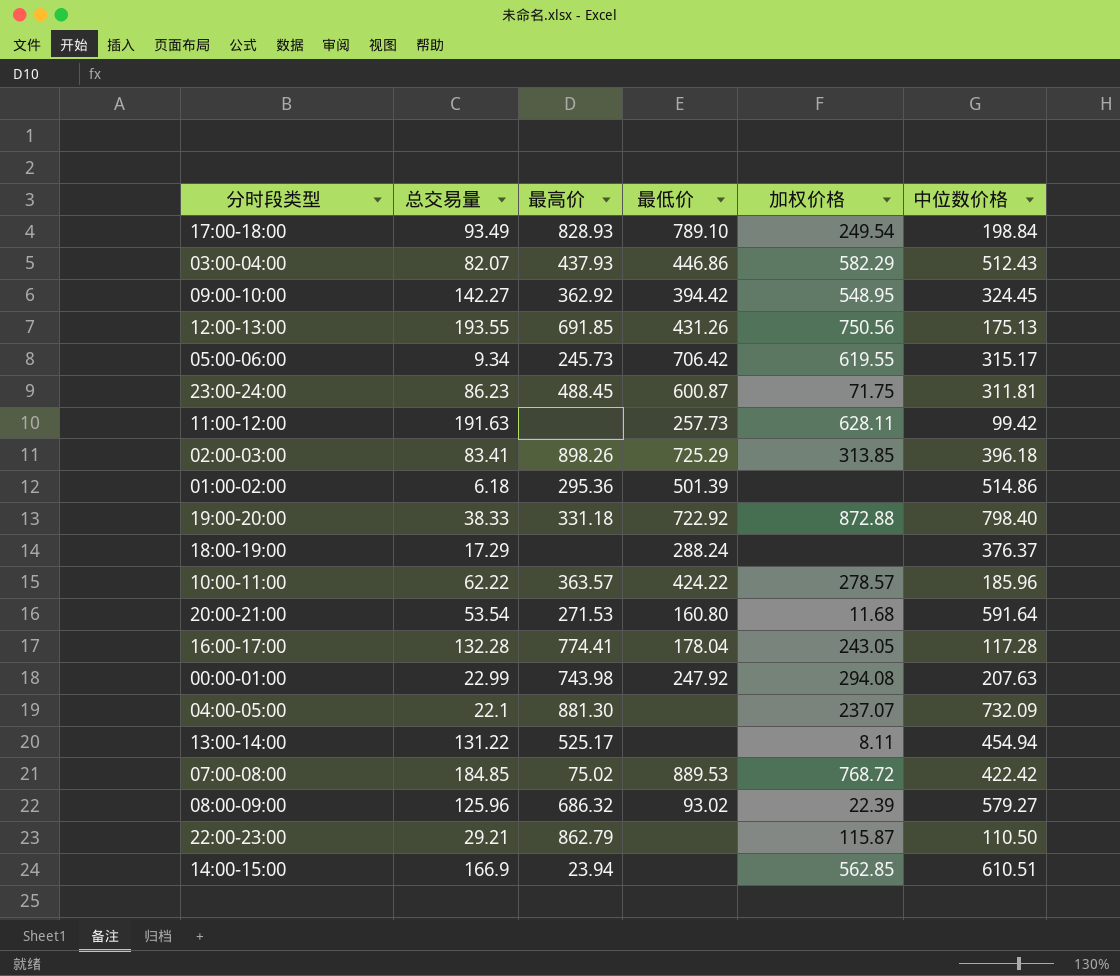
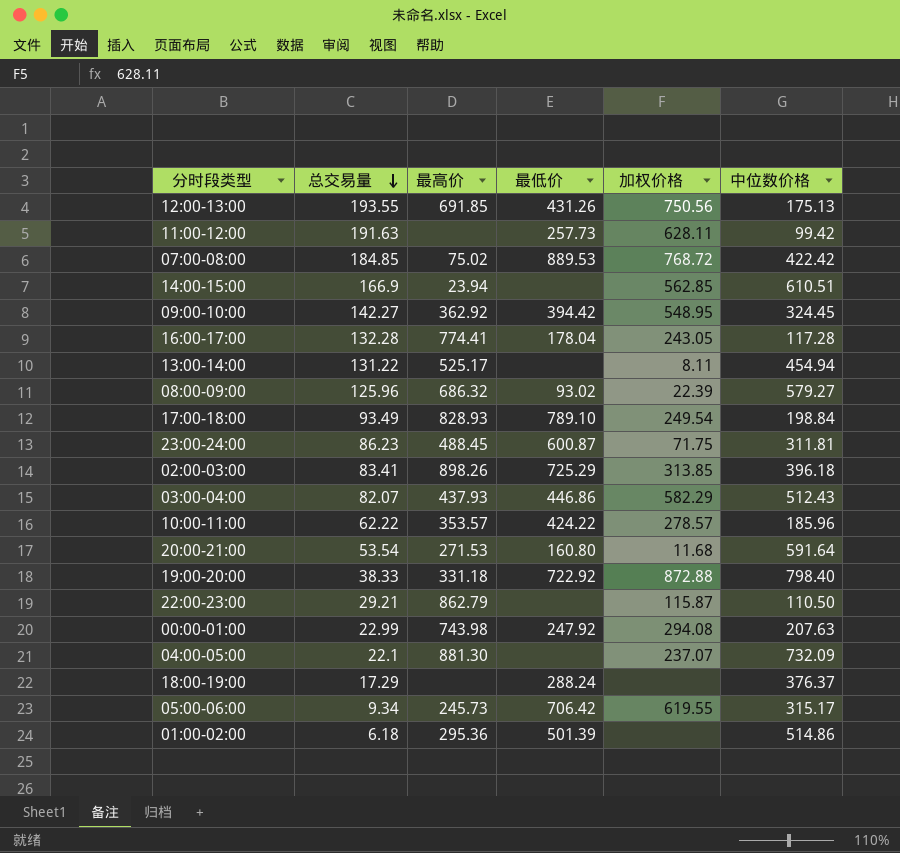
row order: none -> 总交易量 descending
10:00-11:00 | 最高价: 363.57 -> 353.57

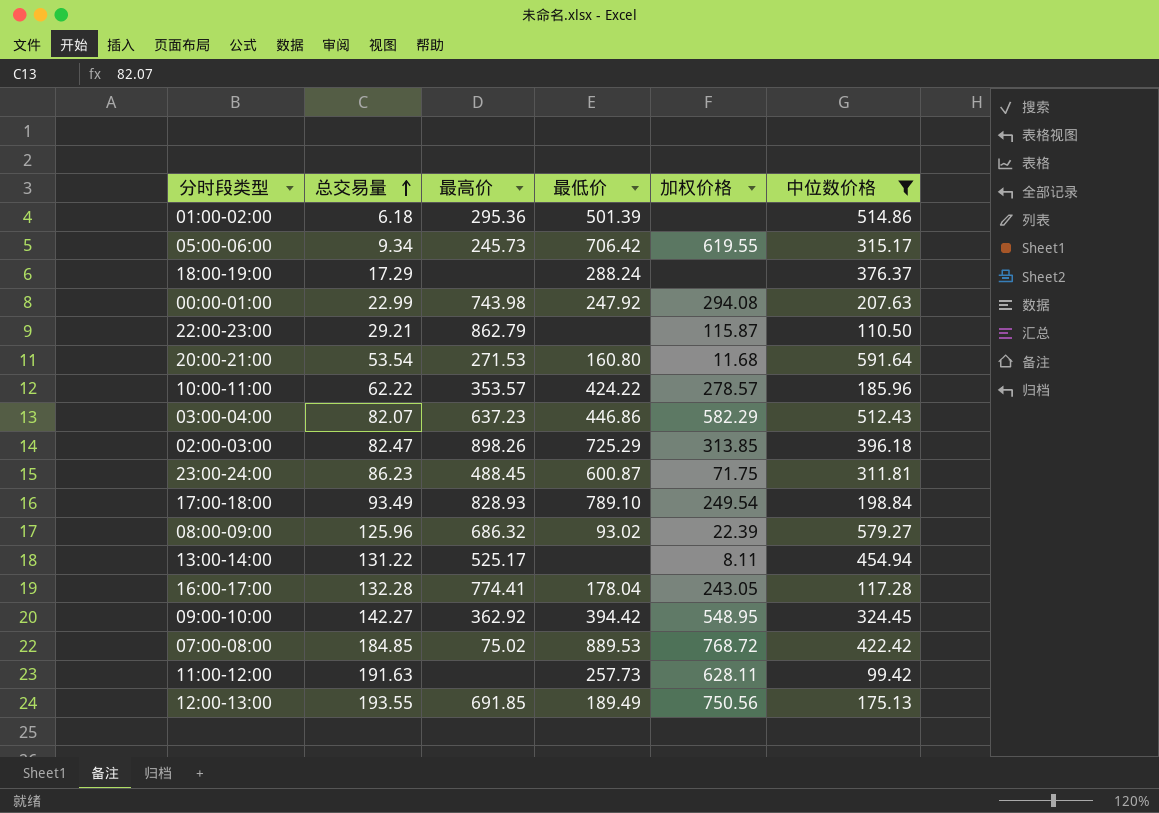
filter: none -> 中位数价格 <= 591.64
row order: 总交易量 descending -> 总交易量 ascending
03:00-04:00 | 最高价: 437.93 -> 637.23
02:00-03:00 | 总交易量: 83.41 -> 82.47
12:00-13:00 | 最低价: 431.26 -> 189.49

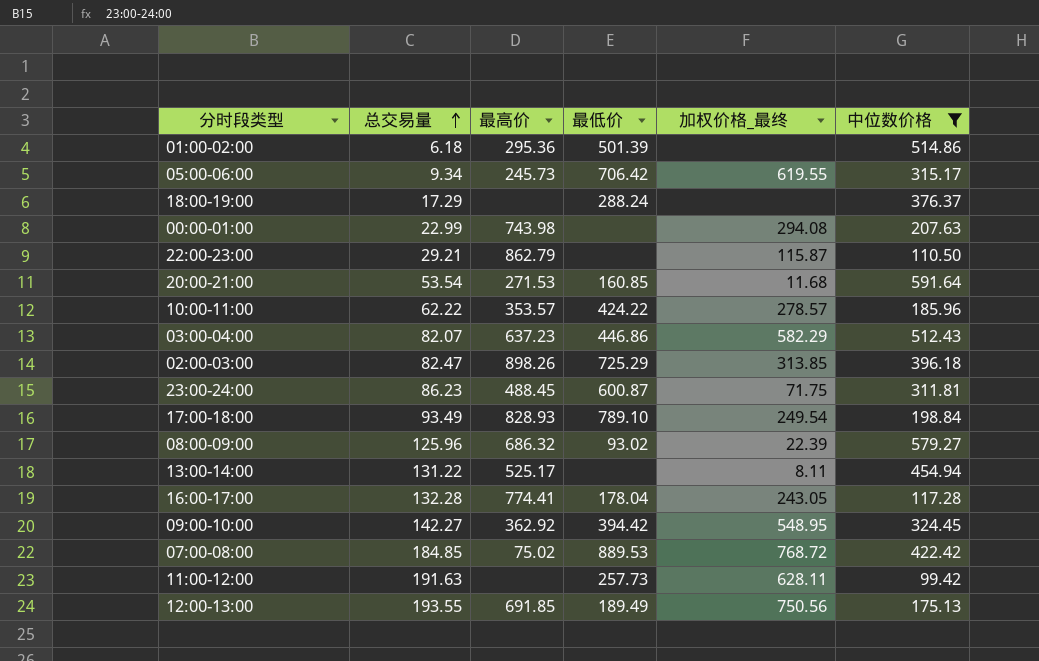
column name: 加权价格 -> 加权价格_最终
00:00-01:00 | 最低价: 247.92 -> none
20:00-21:00 | 最低价: 160.80 -> 160.85

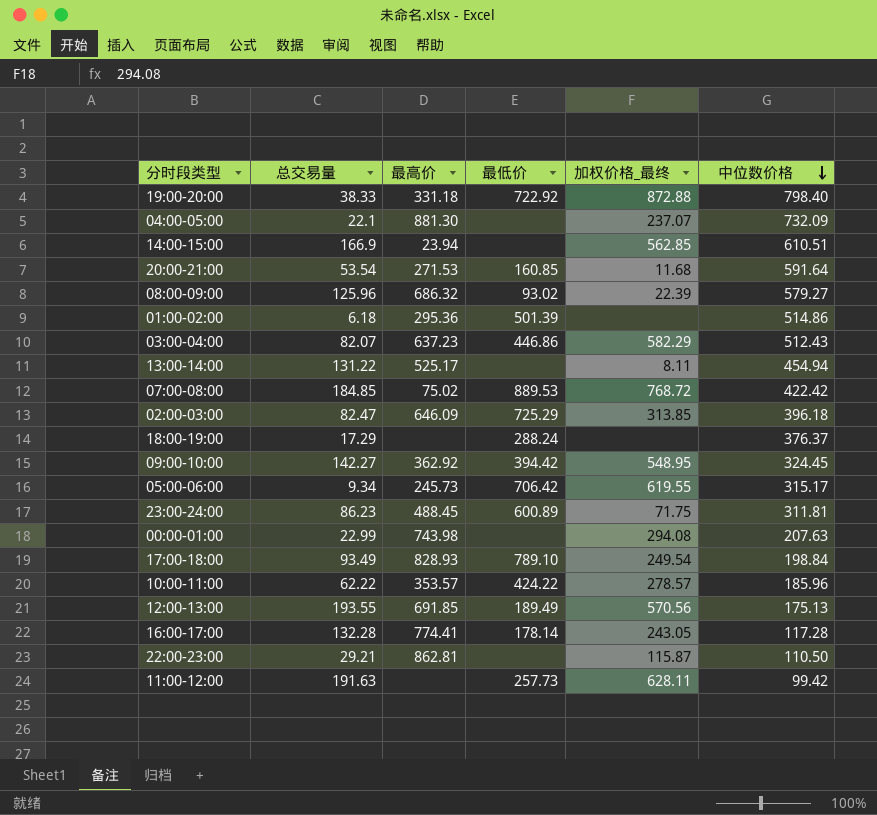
filter: 中位数价格 <= 591.64 -> none
row order: 总交易量 ascending -> 中位数价格 descending
02:00-03:00 | 最高价: 898.26 -> 646.09
23:00-24:00 | 最低价: 600.87 -> 600.89
12:00-13:00 | 加权价格_最终: 750.56 -> 570.56
16:00-17:00 | 最低价: 178.04 -> 178.14
22:00-23:00 | 最高价: 862.79 -> 862.81

